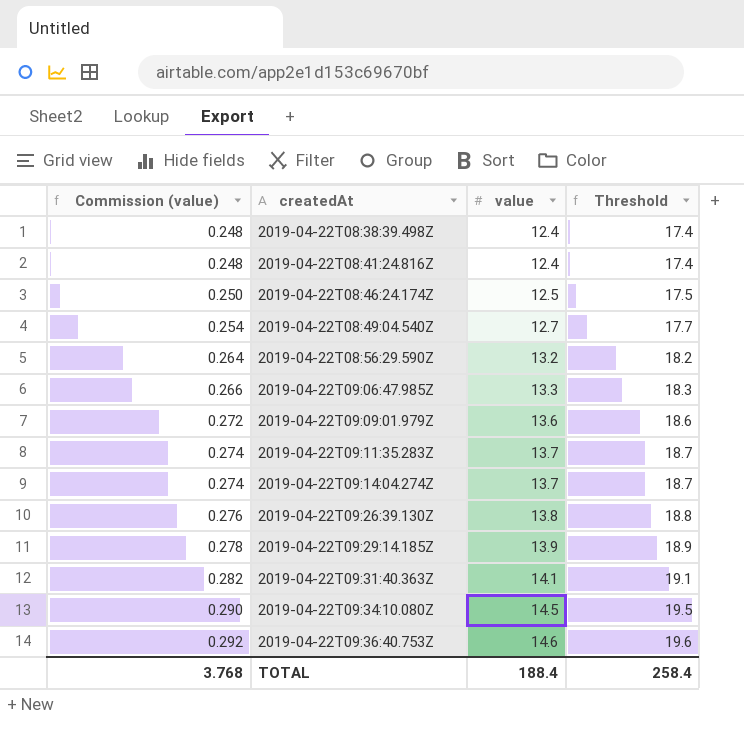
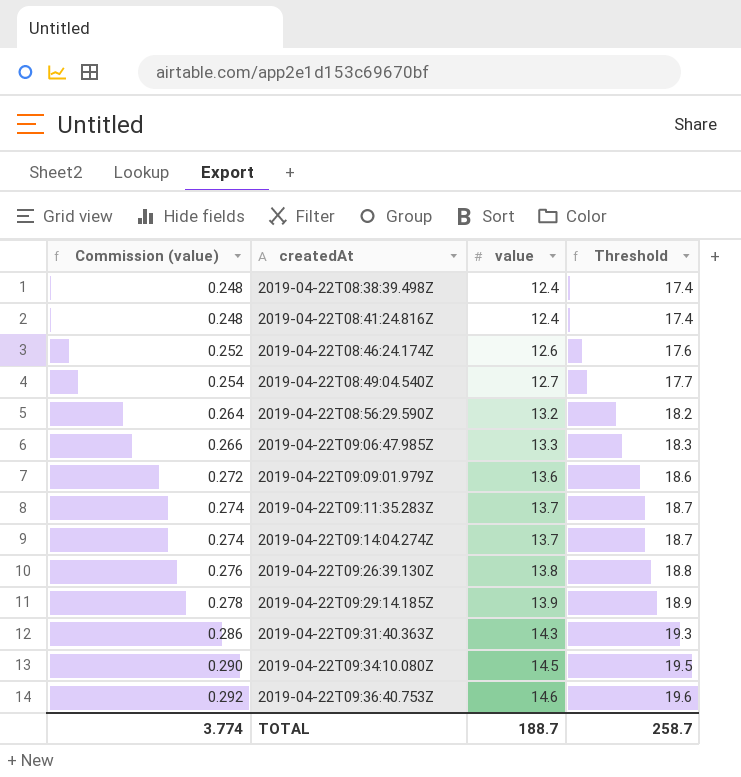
2019-04-22T08:46:24.174Z | Commission (value): 0.250 -> 0.252
2019-04-22T08:46:24.174Z | value: 12.5 -> 12.6
2019-04-22T08:46:24.174Z | Threshold: 17.5 -> 17.6
2019-04-22T09:31:40.363Z | Commission (value): 0.282 -> 0.286
2019-04-22T09:31:40.363Z | value: 14.1 -> 14.3
2019-04-22T09:31:40.363Z | Threshold: 19.1 -> 19.3
TOTAL | Commission (value): 3.768 -> 3.774
TOTAL | value: 188.4 -> 188.7
TOTAL | Threshold: 258.4 -> 258.7

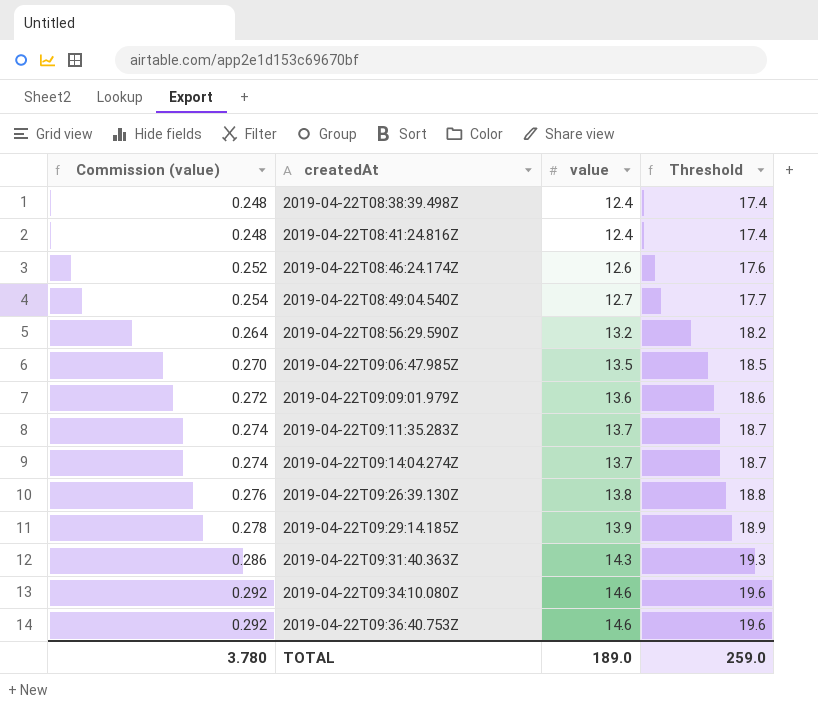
2019-04-22T09:06:47.985Z | Commission (value): 0.266 -> 0.270
2019-04-22T09:06:47.985Z | value: 13.3 -> 13.5
2019-04-22T09:06:47.985Z | Threshold: 18.3 -> 18.5
2019-04-22T09:34:10.080Z | Commission (value): 0.290 -> 0.292
2019-04-22T09:34:10.080Z | value: 14.5 -> 14.6
2019-04-22T09:34:10.080Z | Threshold: 19.5 -> 19.6
TOTAL | Commission (value): 3.774 -> 3.780
TOTAL | value: 188.7 -> 189.0
TOTAL | Threshold: 258.7 -> 259.0

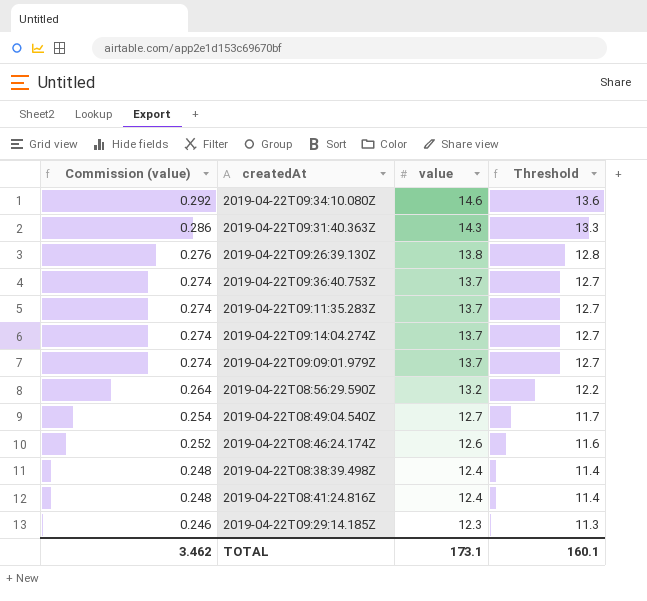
row order: Commission (value) ascending -> Commission (value) descending
column Threshold | formula: [value] + 5 -> [value] - 1
row 2019-04-22T09:06:47.985Z: 0.270 | 13.5 | 18.5 -> none
2019-04-22T09:36:40.753Z | Commission (value): 0.292 -> 0.274
2019-04-22T09:36:40.753Z | value: 14.6 -> 13.7
2019-04-22T09:09:01.979Z | Commission (value): 0.272 -> 0.274
2019-04-22T09:09:01.979Z | value: 13.6 -> 13.7
2019-04-22T09:29:14.185Z | Commission (value): 0.278 -> 0.246
2019-04-22T09:29:14.185Z | value: 13.9 -> 12.3
TOTAL | Commission (value): 3.780 -> 3.462
TOTAL | value: 189.0 -> 173.1
TOTAL | Threshold: 259.0 -> 160.1

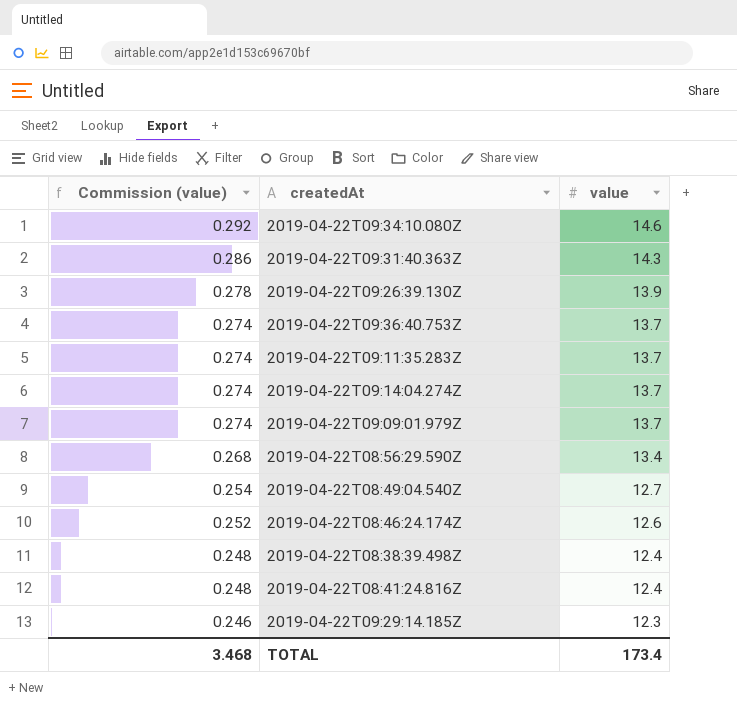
column Threshold | formula: [value] - 1 -> none
2019-04-22T09:26:39.130Z | Commission (value): 0.276 -> 0.278
2019-04-22T09:26:39.130Z | value: 13.8 -> 13.9
2019-04-22T08:56:29.590Z | Commission (value): 0.264 -> 0.268
2019-04-22T08:56:29.590Z | value: 13.2 -> 13.4
TOTAL | Commission (value): 3.462 -> 3.468
TOTAL | value: 173.1 -> 173.4

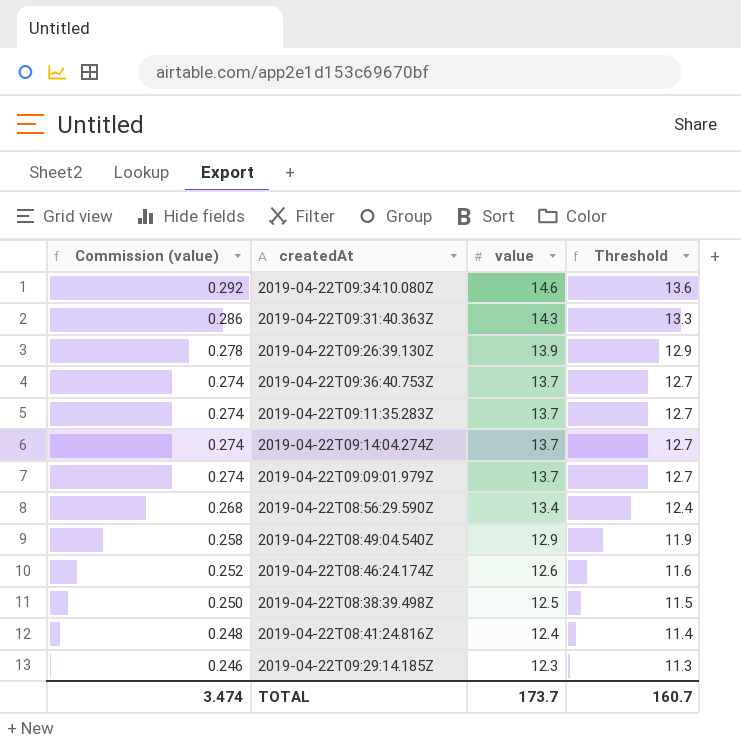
column Threshold | formula: none -> [value] - 1
2019-04-22T08:49:04.540Z | Commission (value): 0.254 -> 0.258
2019-04-22T08:49:04.540Z | value: 12.7 -> 12.9
2019-04-22T08:38:39.498Z | Commission (value): 0.248 -> 0.250
2019-04-22T08:38:39.498Z | value: 12.4 -> 12.5
TOTAL | Commission (value): 3.468 -> 3.474
TOTAL | value: 173.4 -> 173.7

